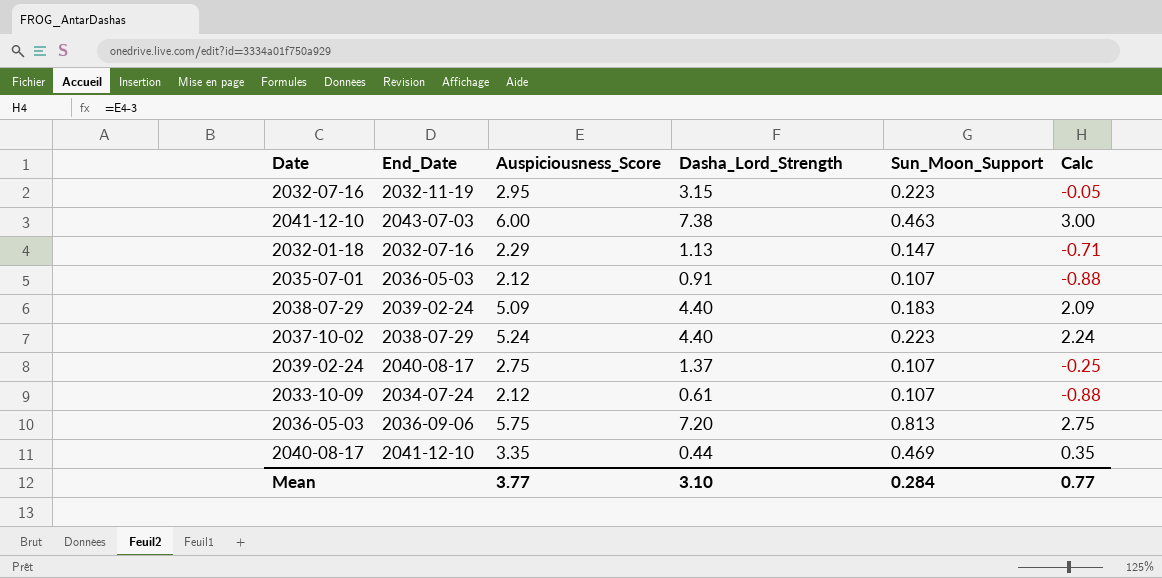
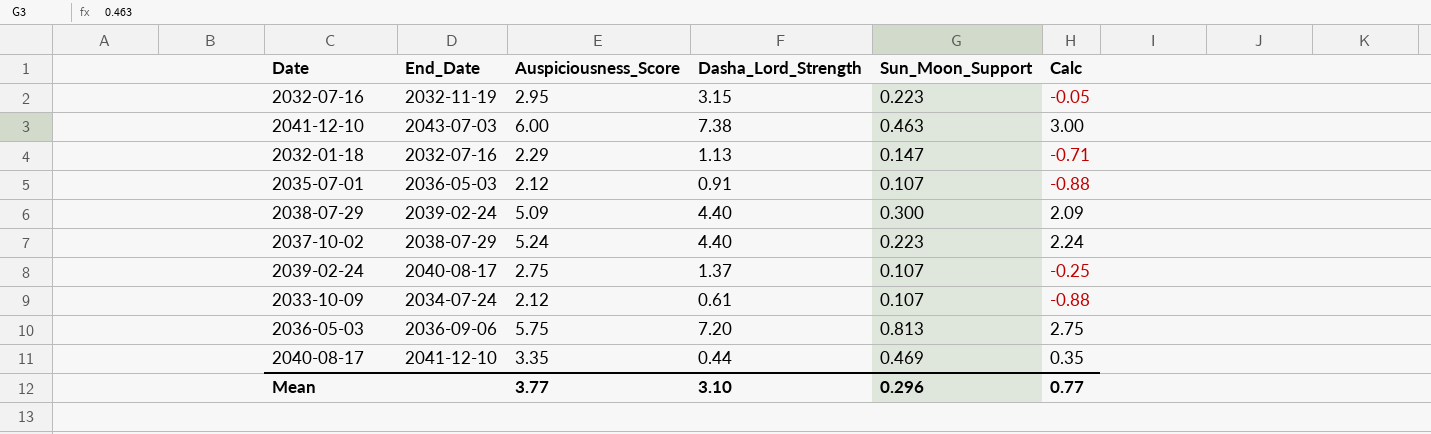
2038-07-29 | Sun_Moon_Support: 0.183 -> 0.300
Mean | Sun_Moon_Support: 0.284 -> 0.296

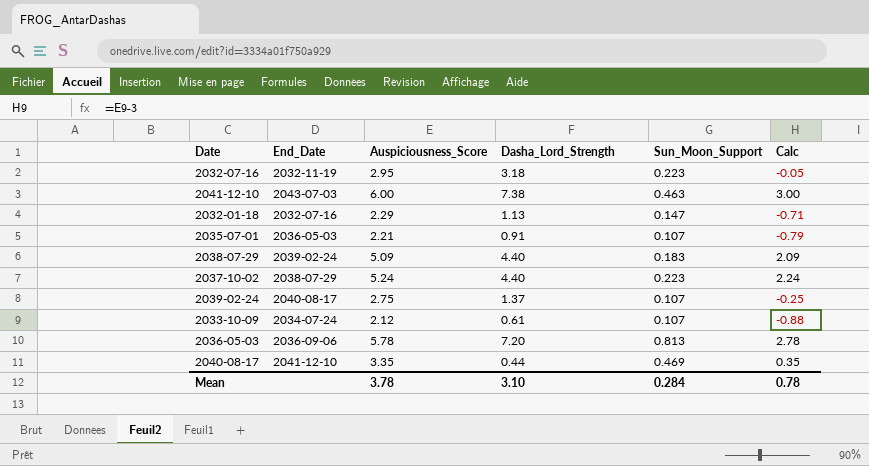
2032-07-16 | Dasha_Lord_Strength: 3.15 -> 3.18
2035-07-01 | Auspiciousness_Score: 2.12 -> 2.21
2035-07-01 | Calc: -0.88 -> -0.79
2038-07-29 | Sun_Moon_Support: 0.300 -> 0.183
2036-05-03 | Auspiciousness_Score: 5.75 -> 5.78
2036-05-03 | Calc: 2.75 -> 2.78
Mean | Auspiciousness_Score: 3.77 -> 3.78
Mean | Sun_Moon_Support: 0.296 -> 0.284
Mean | Calc: 0.77 -> 0.78

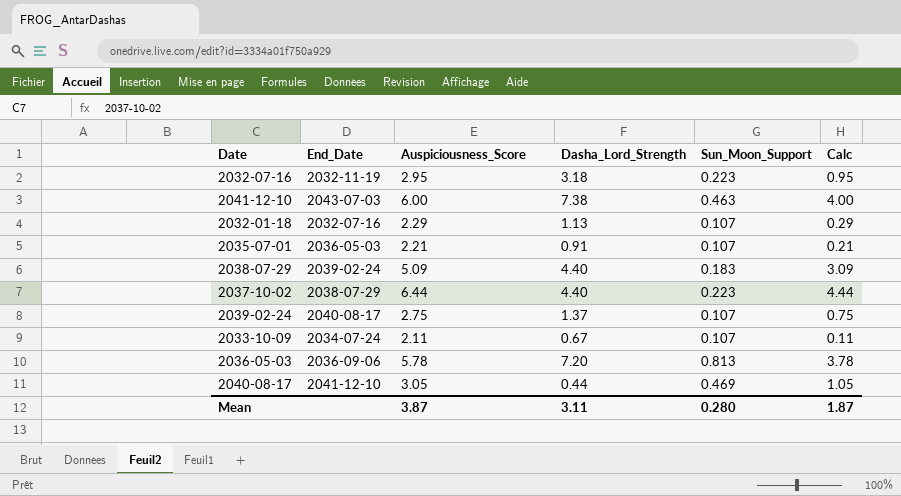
column Calc | formula: [Auspiciousness_Score] - 3 -> [Auspiciousness_Score] - 2
2032-01-18 | Sun_Moon_Support: 0.147 -> 0.107
2037-10-02 | Auspiciousness_Score: 5.24 -> 6.44
2033-10-09 | Auspiciousness_Score: 2.12 -> 2.11
2033-10-09 | Dasha_Lord_Strength: 0.61 -> 0.67
2040-08-17 | Auspiciousness_Score: 3.35 -> 3.05
Mean | Auspiciousness_Score: 3.78 -> 3.87
Mean | Dasha_Lord_Strength: 3.10 -> 3.11
Mean | Sun_Moon_Support: 0.284 -> 0.280
Mean | Calc: 0.78 -> 1.87

